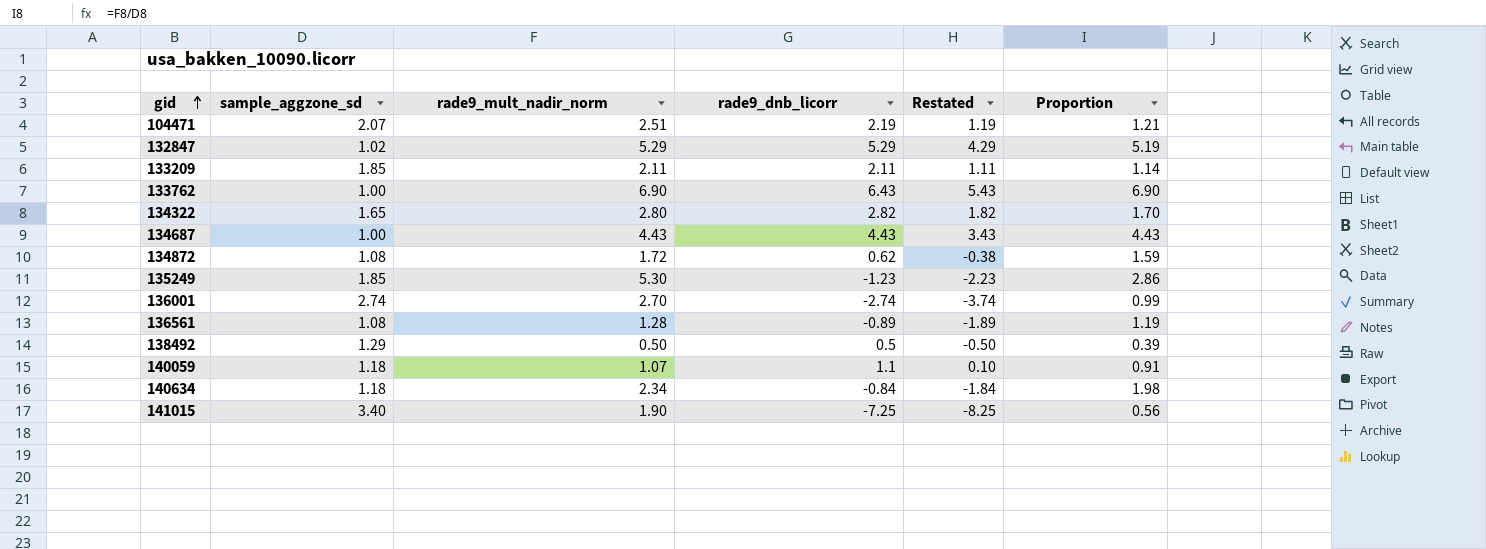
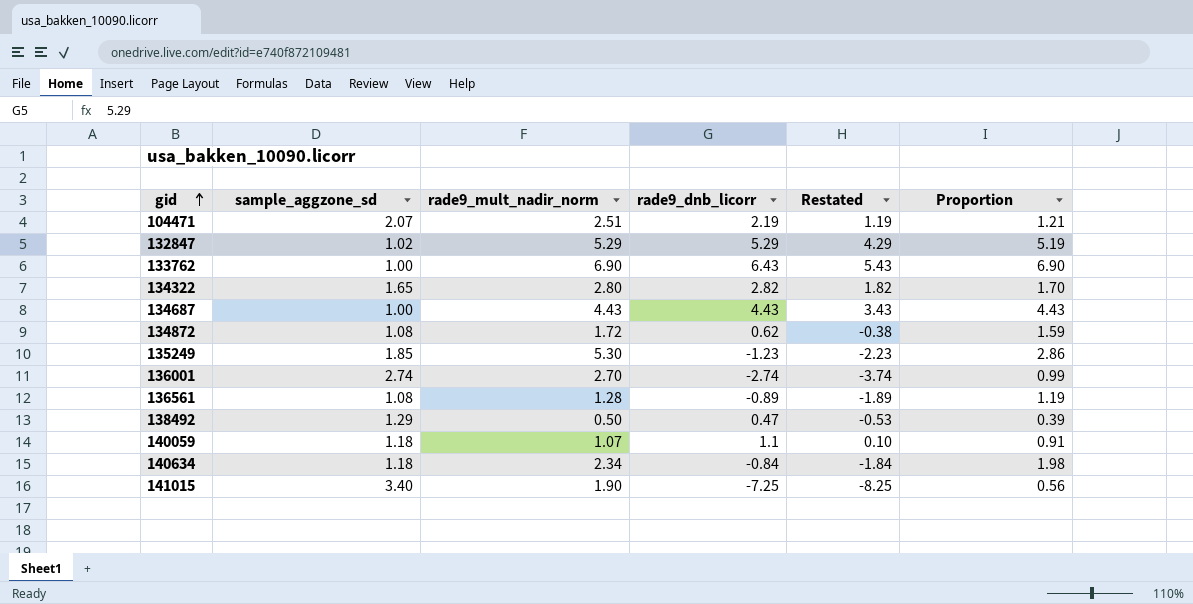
row 133209: 1.85 | 2.11 | 2.11 | 1.11 | 1.14 -> none
138492 | rade9_dnb_licorr: 0.5 -> 0.47
138492 | Restated: -0.50 -> -0.53

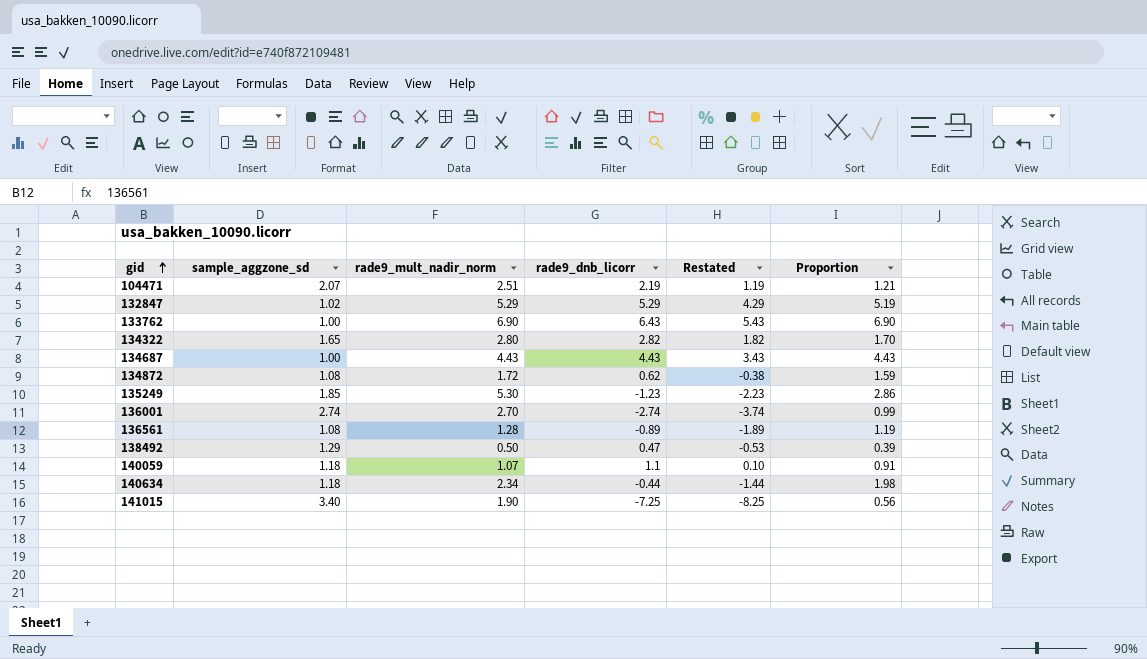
140634 | rade9_dnb_licorr: -0.84 -> -0.44
140634 | Restated: -1.84 -> -1.44

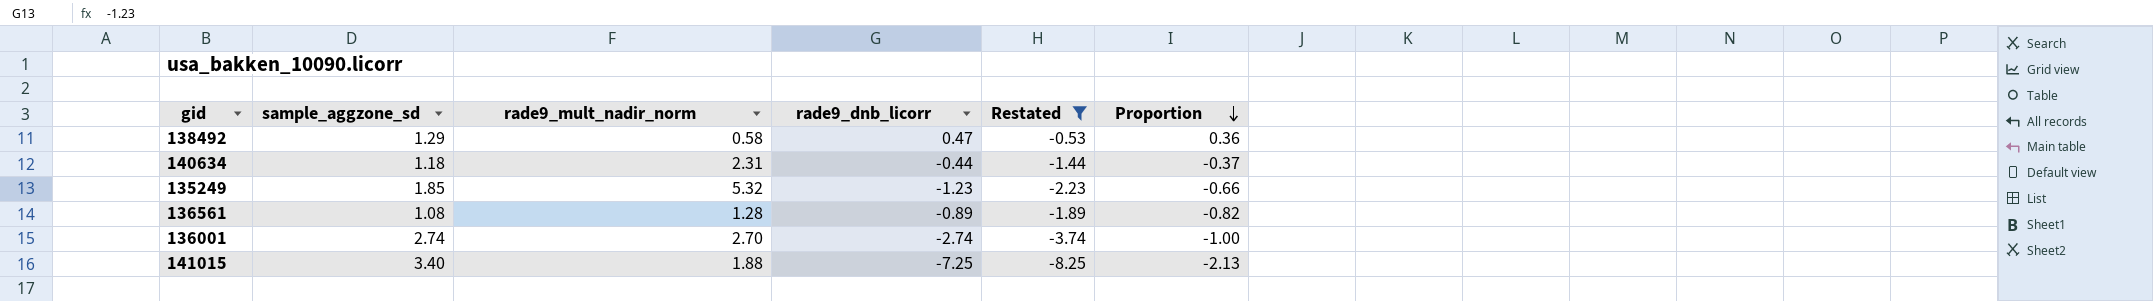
filter: none -> Restated <= -0.53
row order: gid ascending -> Proportion descending
column Proportion | formula: [rade9_mult_nadir_norm] / [sample_aggzone_sd] -> [rade9_dnb_licorr] / [sample_aggzone_sd]
138492 | rade9_mult_nadir_norm: 0.50 -> 0.58
140634 | rade9_mult_nadir_norm: 2.34 -> 2.31
135249 | rade9_mult_nadir_norm: 5.30 -> 5.32
141015 | rade9_mult_nadir_norm: 1.90 -> 1.88

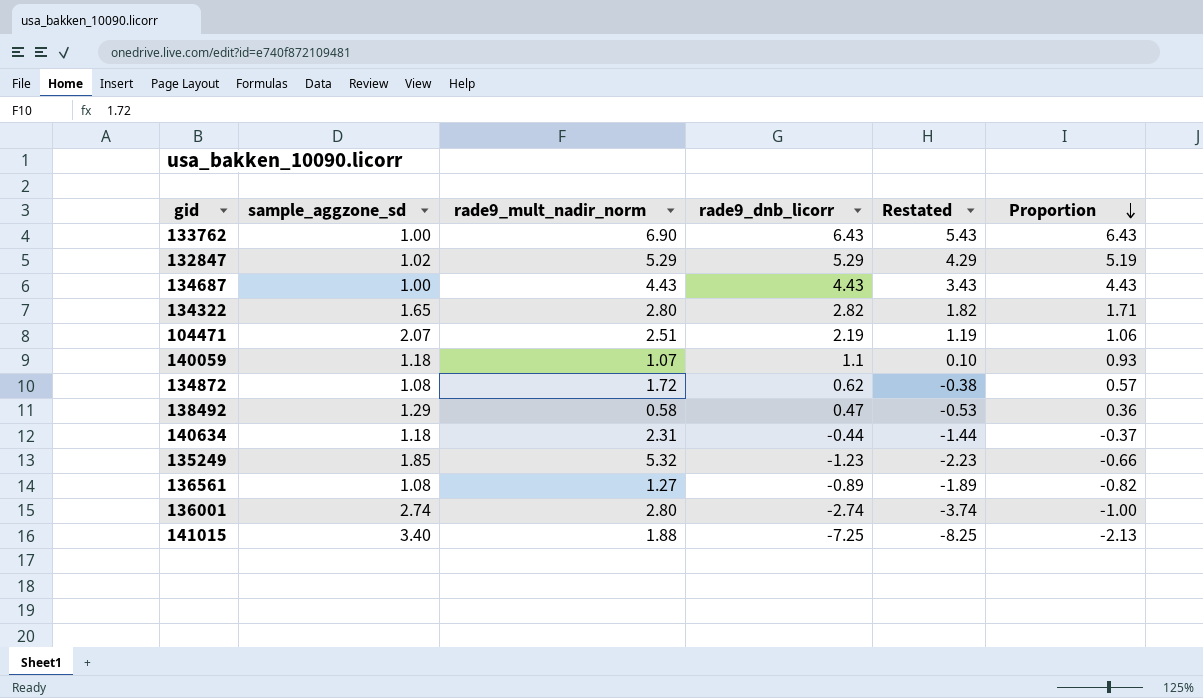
filter: Restated <= -0.53 -> none
136561 | rade9_mult_nadir_norm: 1.28 -> 1.27
136001 | rade9_mult_nadir_norm: 2.70 -> 2.80

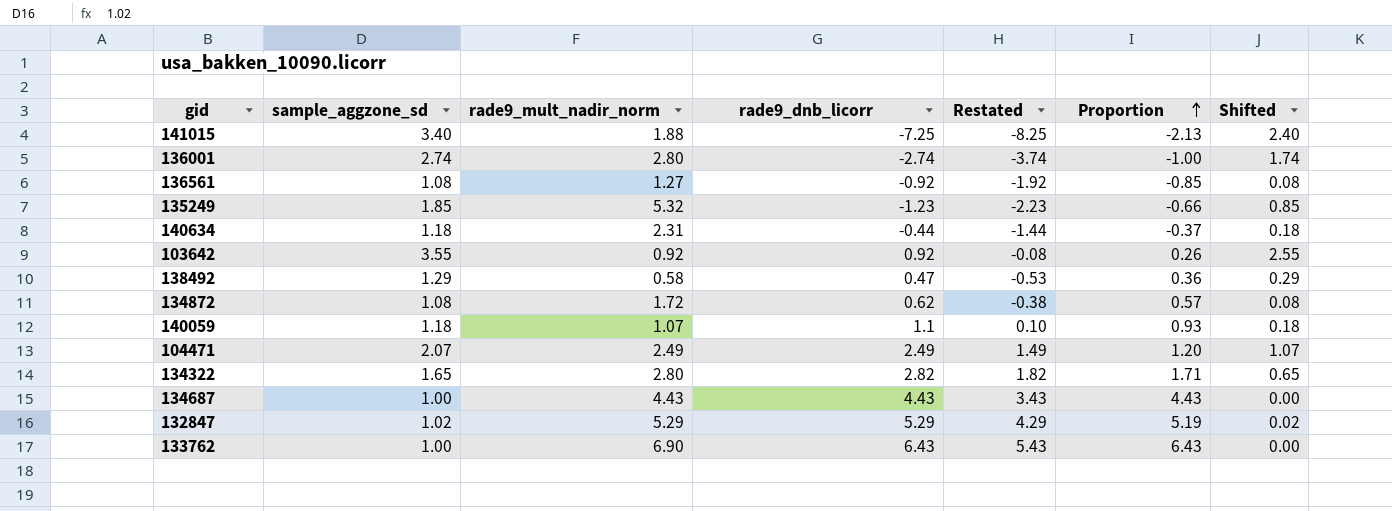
row order: Proportion descending -> Proportion ascending
column Shifted | formula: none -> [sample_aggzone_sd] - 1
136561 | rade9_dnb_licorr: -0.89 -> -0.92
136561 | Restated: -1.89 -> -1.92
136561 | Proportion: -0.82 -> -0.85
row 103642: none -> 3.55 | 0.92 | 0.92 | -0.08 | 0.26 | 2.55
104471 | rade9_mult_nadir_norm: 2.51 -> 2.49
104471 | rade9_dnb_licorr: 2.19 -> 2.49
104471 | Restated: 1.19 -> 1.49
104471 | Proportion: 1.06 -> 1.20

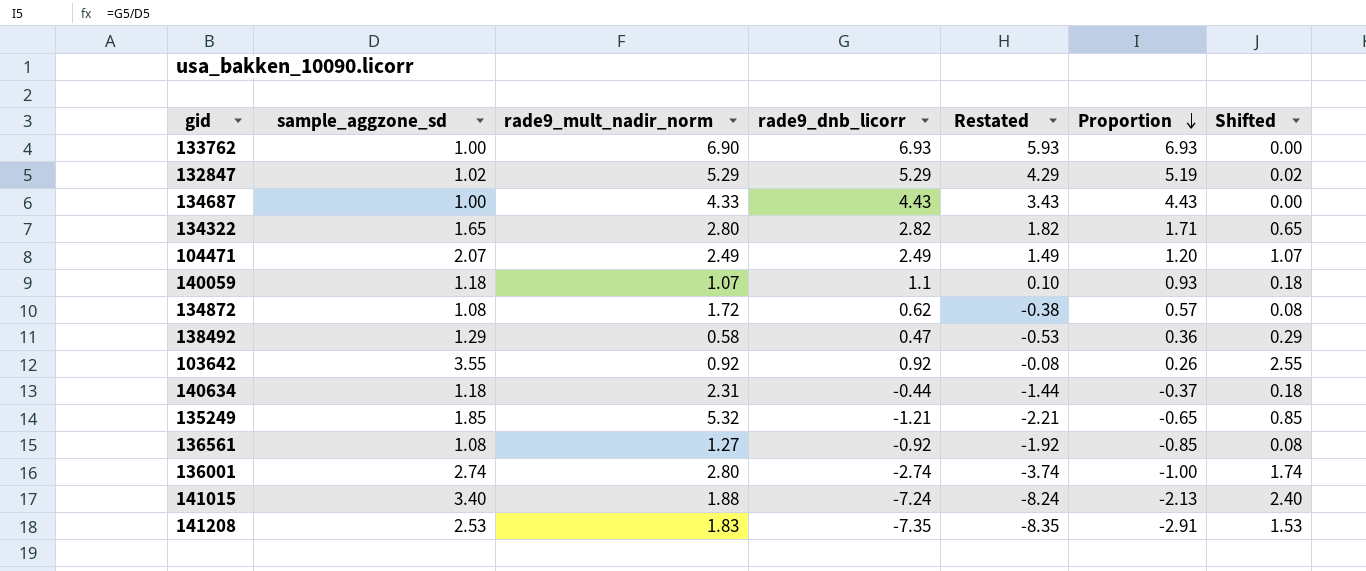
row order: Proportion ascending -> Proportion descending
133762 | rade9_dnb_licorr: 6.43 -> 6.93
133762 | Restated: 5.43 -> 5.93
133762 | Proportion: 6.43 -> 6.93
134687 | rade9_mult_nadir_norm: 4.43 -> 4.33
135249 | rade9_dnb_licorr: -1.23 -> -1.21
135249 | Restated: -2.23 -> -2.21
135249 | Proportion: -0.66 -> -0.65
141015 | rade9_dnb_licorr: -7.25 -> -7.24
141015 | Restated: -8.25 -> -8.24
row 141208: none -> 2.53 | 1.83 | -7.35 | -8.35 | -2.91 | 1.53

